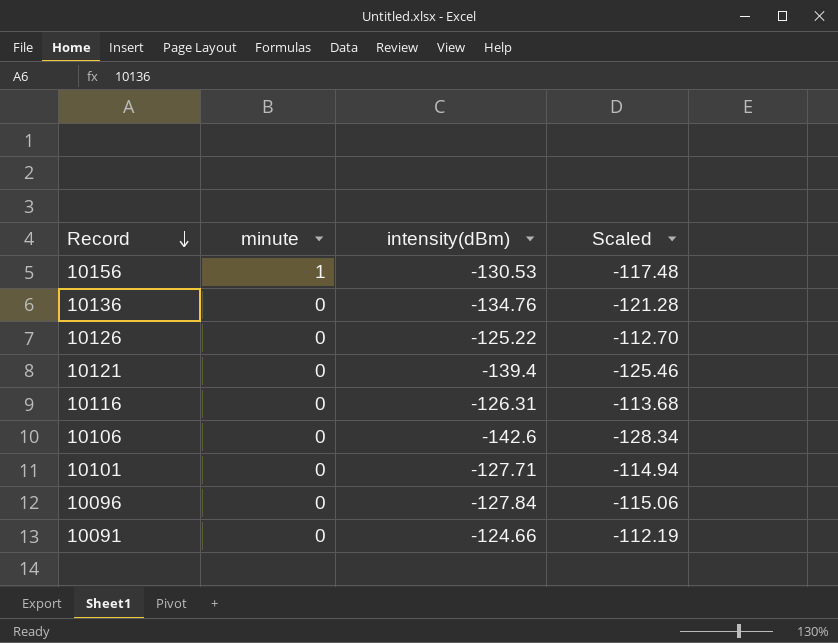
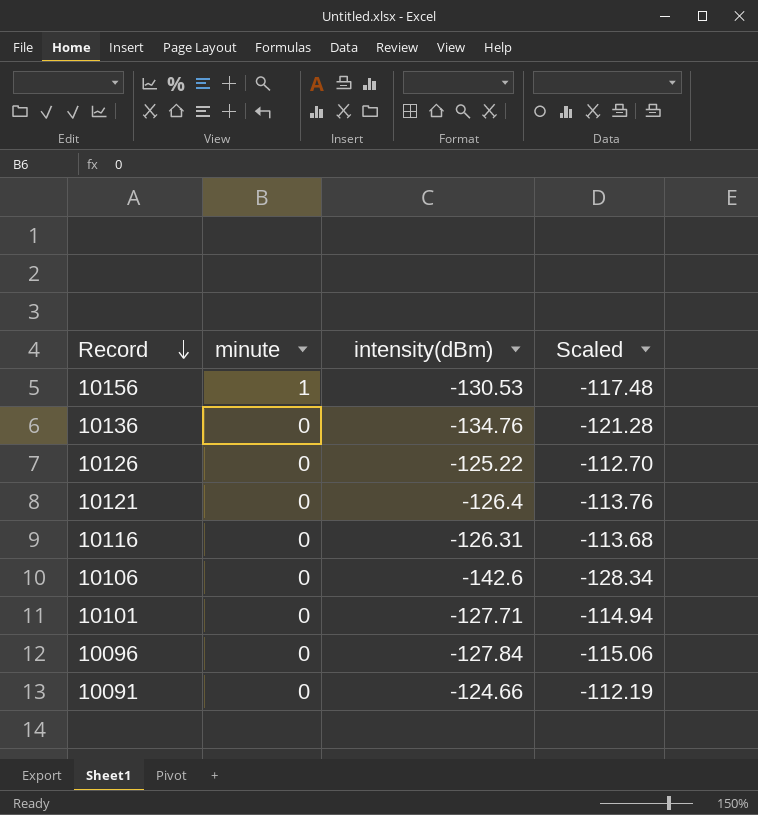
10121 | intensity(dBm): -139.4 -> -126.4
10121 | Scaled: -125.46 -> -113.76

